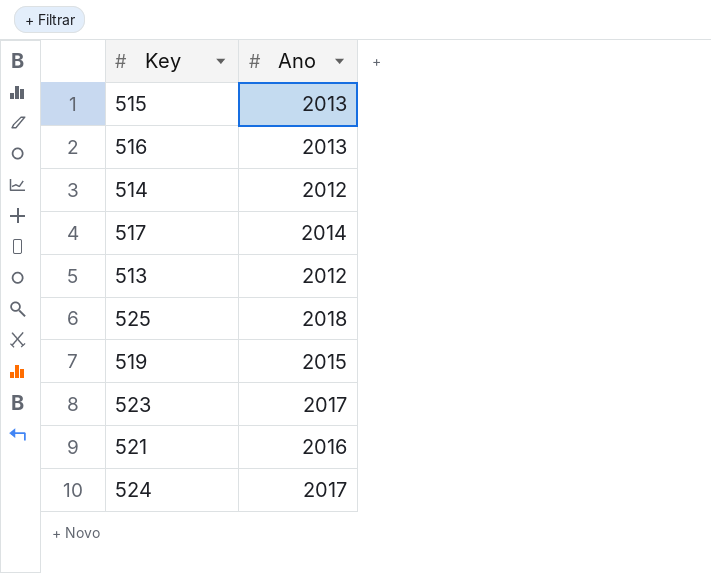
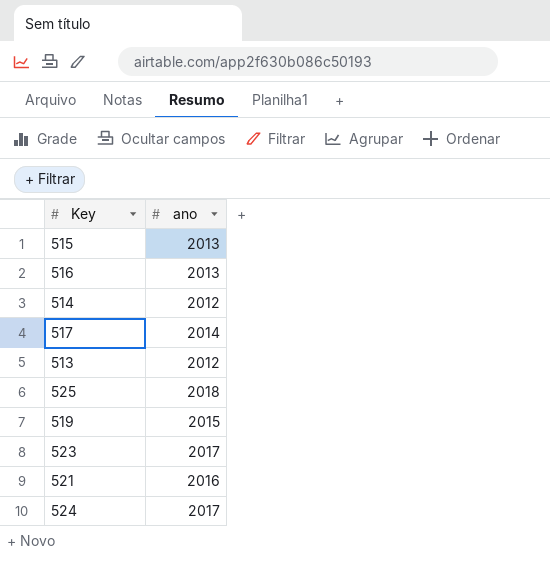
column name: Ano -> ano

